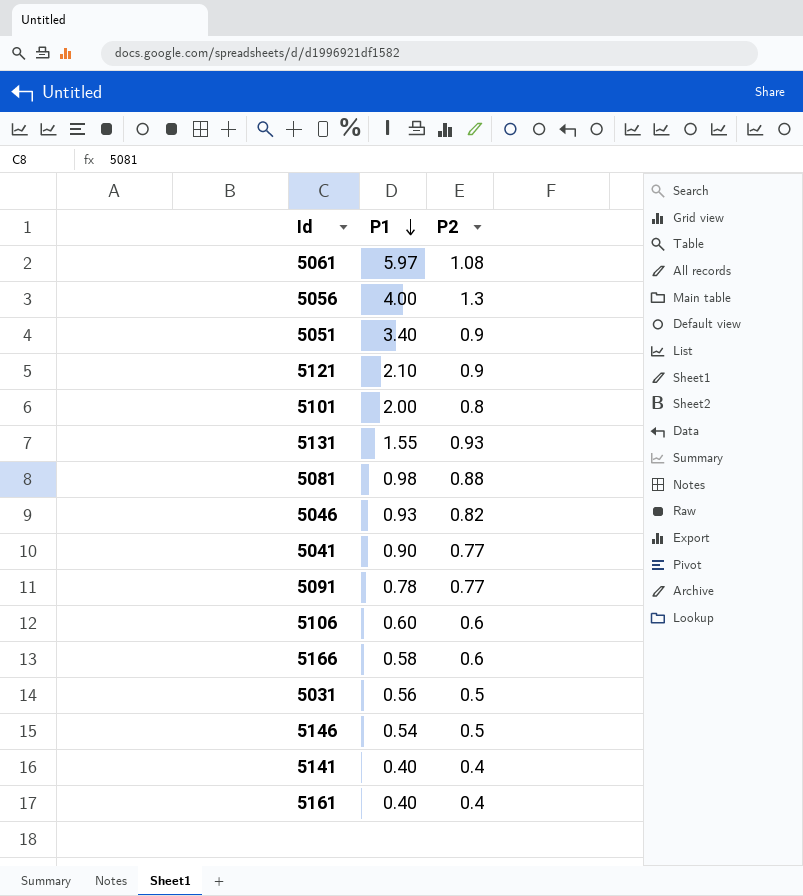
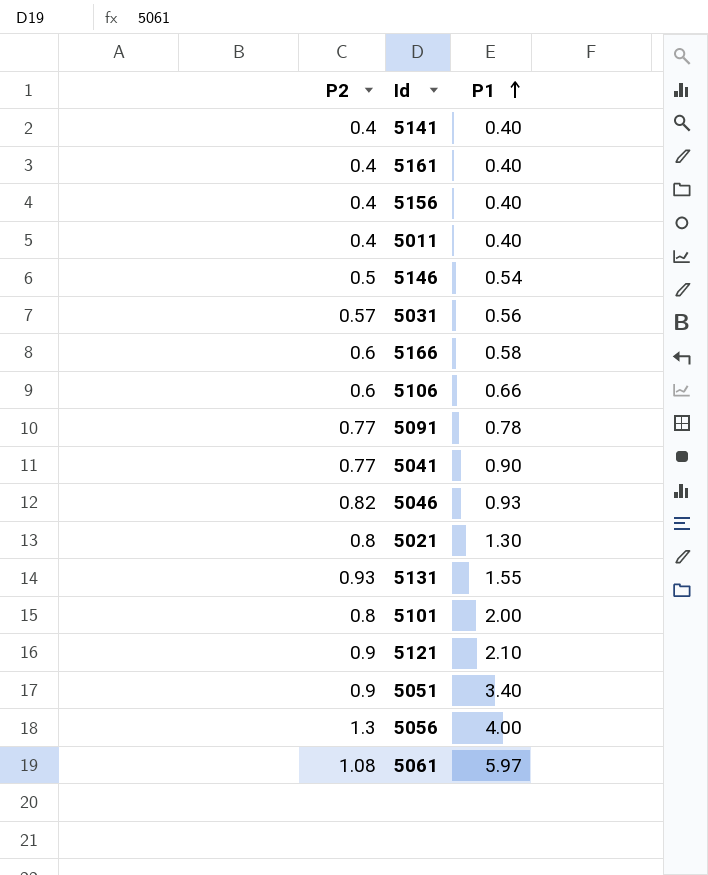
row order: P1 descending -> P1 ascending
column P2 | position: 3 -> 1
row 5081: 0.98 | 0.88 -> none
row 5156: none -> 0.4 | 0.40
row 5011: none -> 0.4 | 0.40
5031 | P2: 0.5 -> 0.57
5106 | P1: 0.60 -> 0.66
row 5021: none -> 0.8 | 1.30

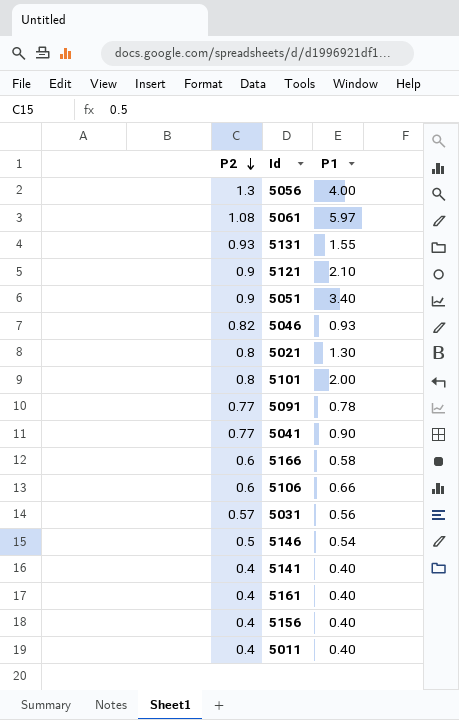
row order: P1 ascending -> P2 descending

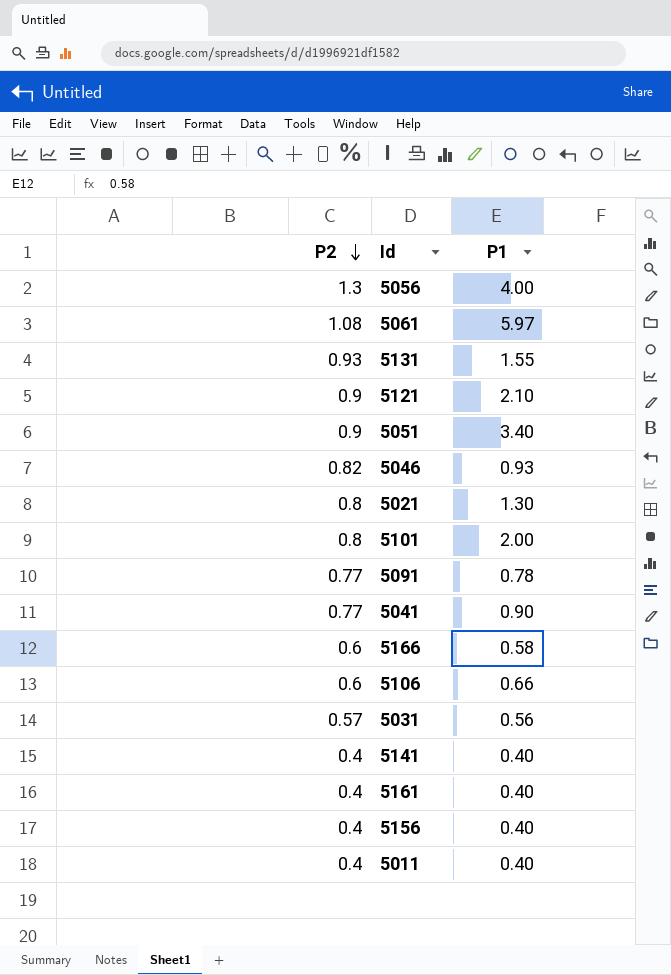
row 5146: 0.5 | 0.54 -> none

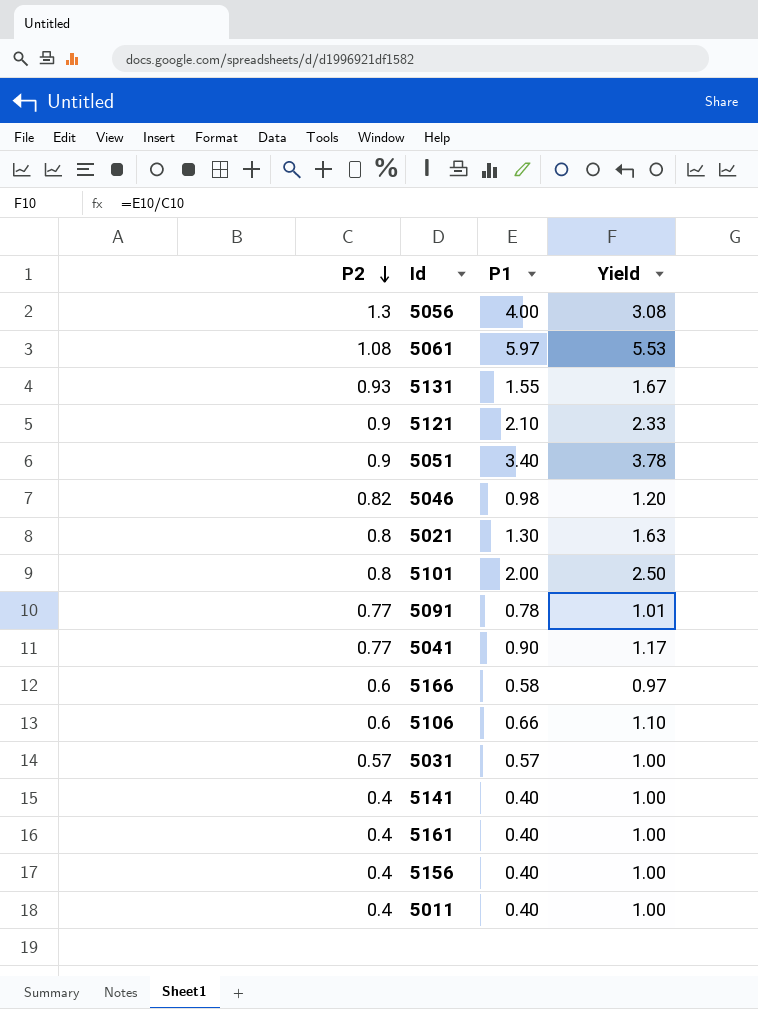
column Yield | formula: none -> [P1] / [P2]
5046 | P1: 0.93 -> 0.98
5031 | P1: 0.56 -> 0.57

